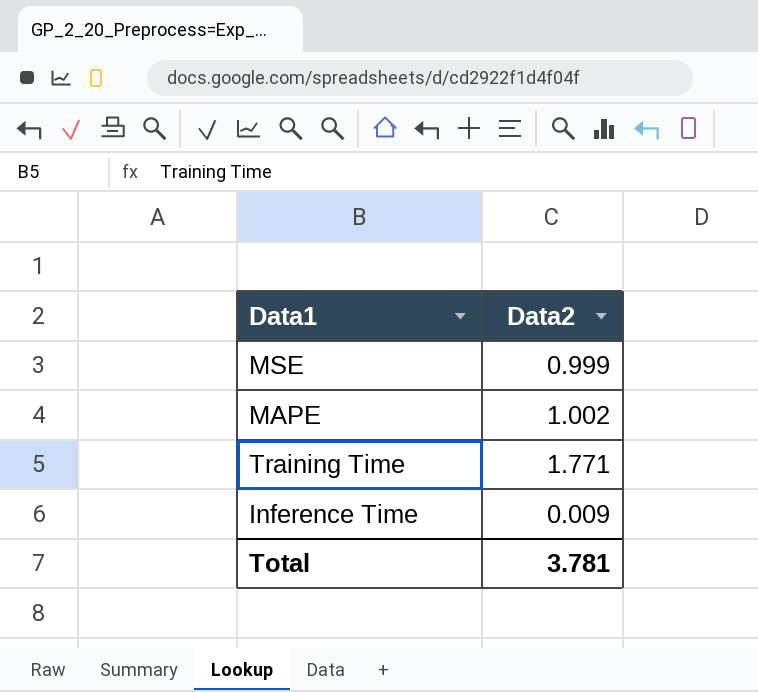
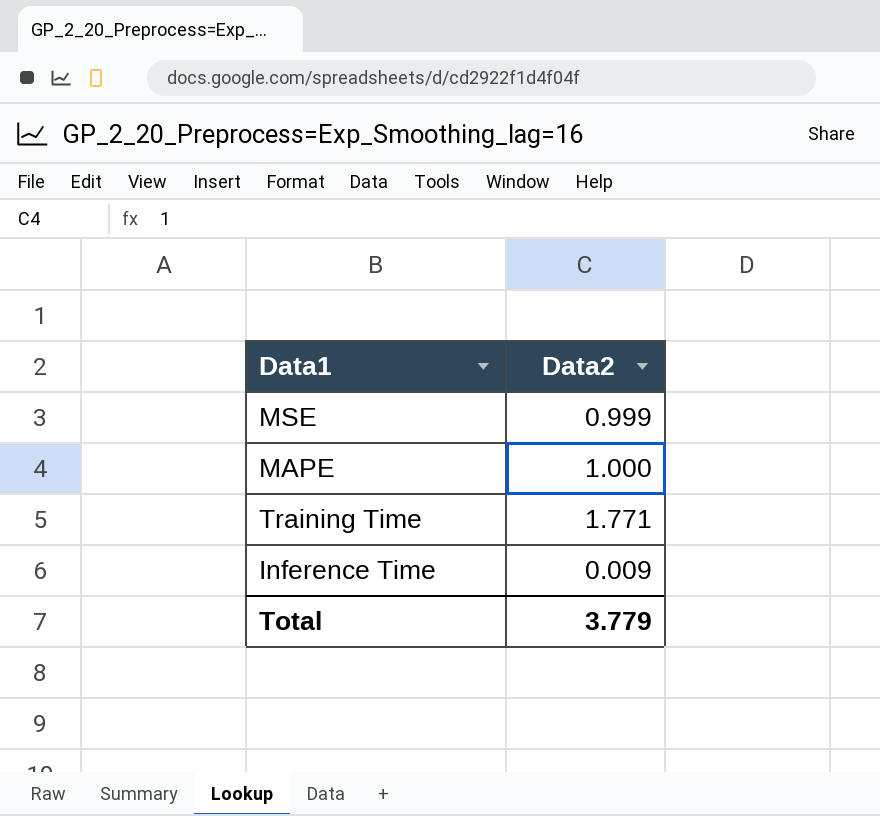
MAPE | Data2: 1.002 -> 1.000
Total | Data2: 3.781 -> 3.779

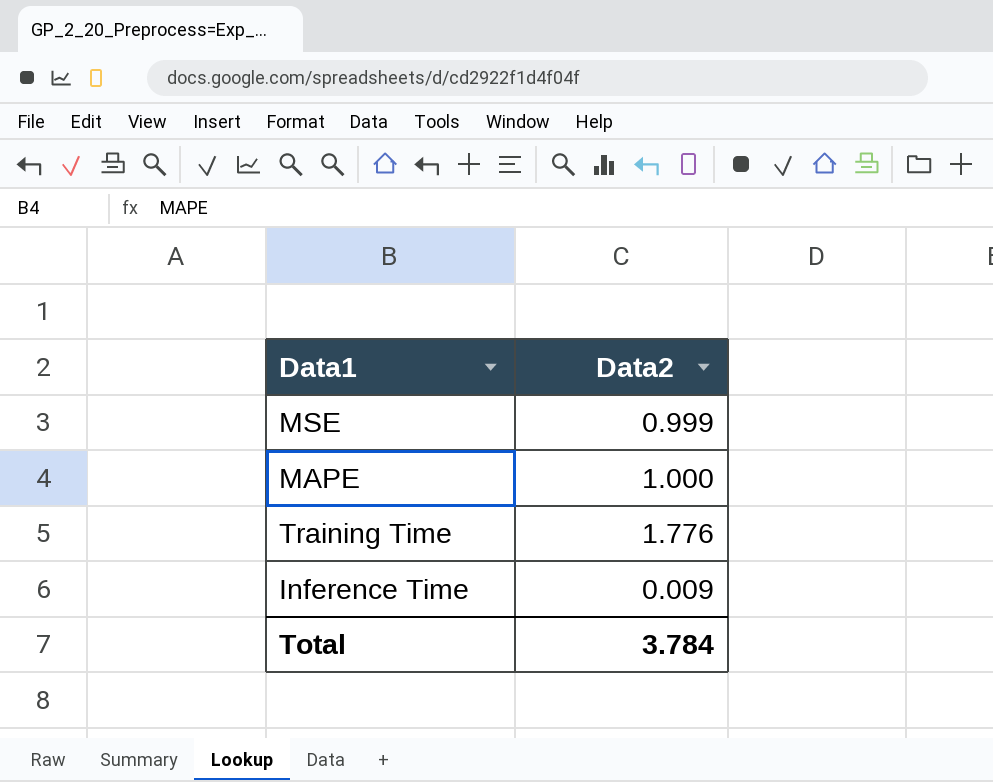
Training Time | Data2: 1.771 -> 1.776
Total | Data2: 3.779 -> 3.784

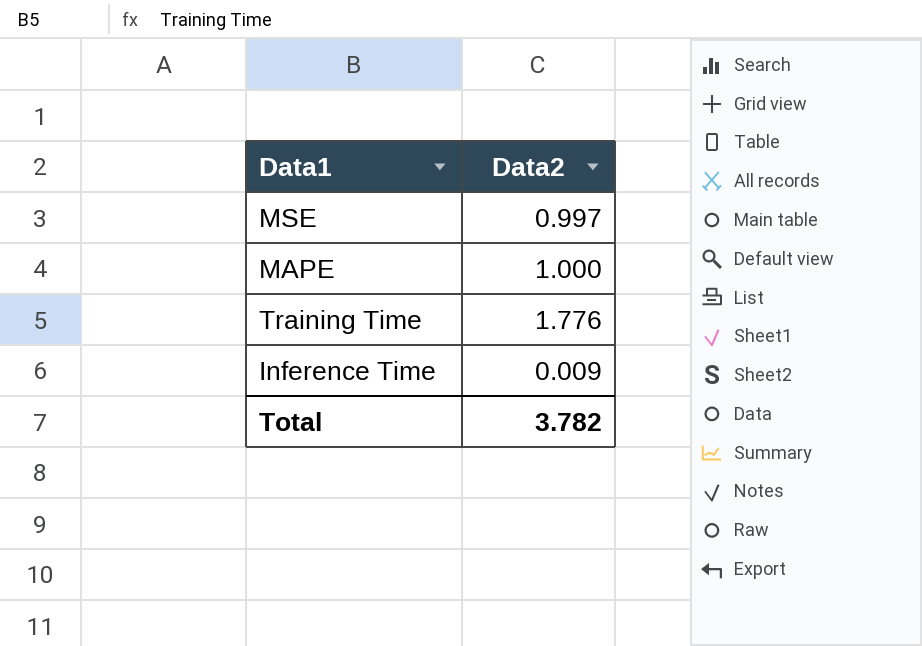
MSE | Data2: 0.999 -> 0.997
Total | Data2: 3.784 -> 3.782

